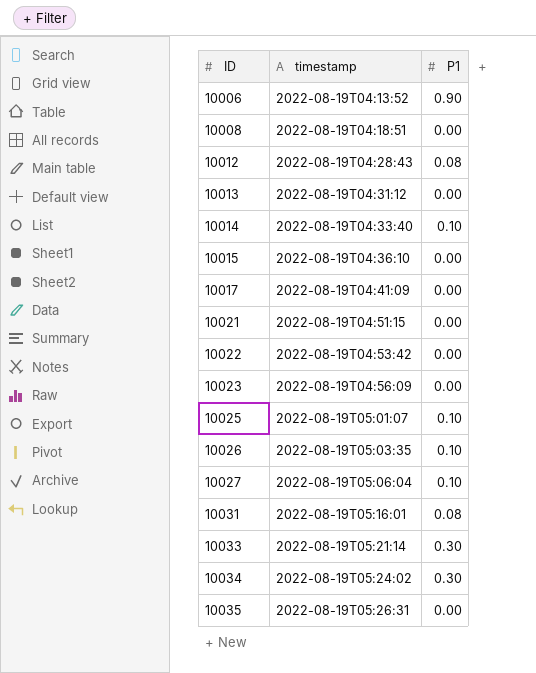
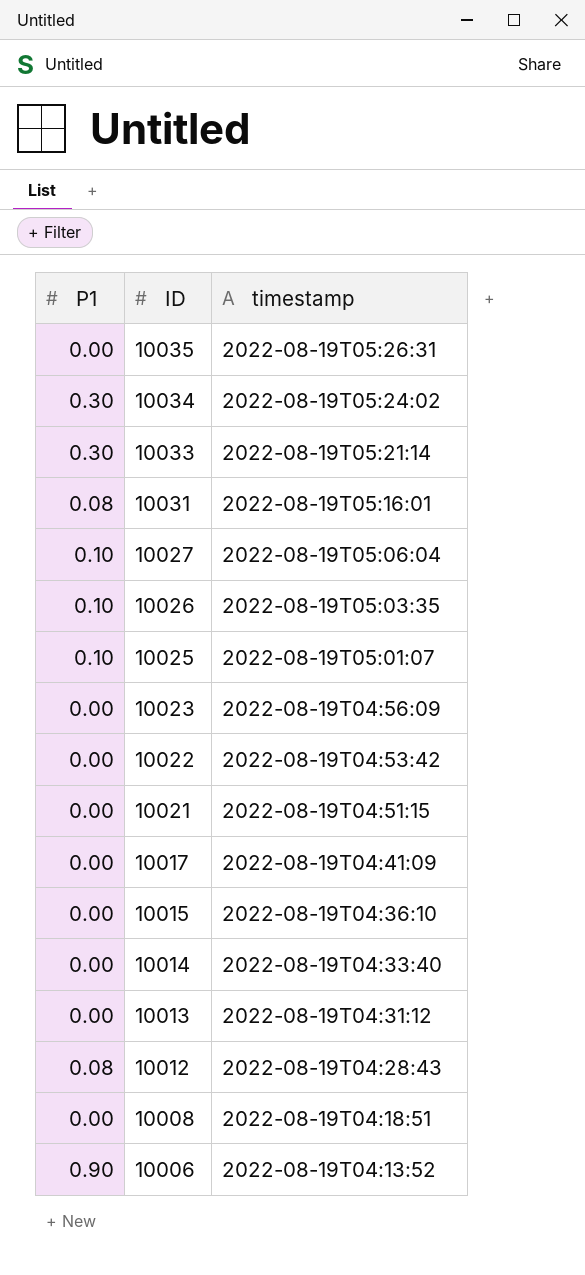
row order: ID ascending -> ID descending
column P1 | position: 3 -> 1
10014 | P1: 0.10 -> 0.00

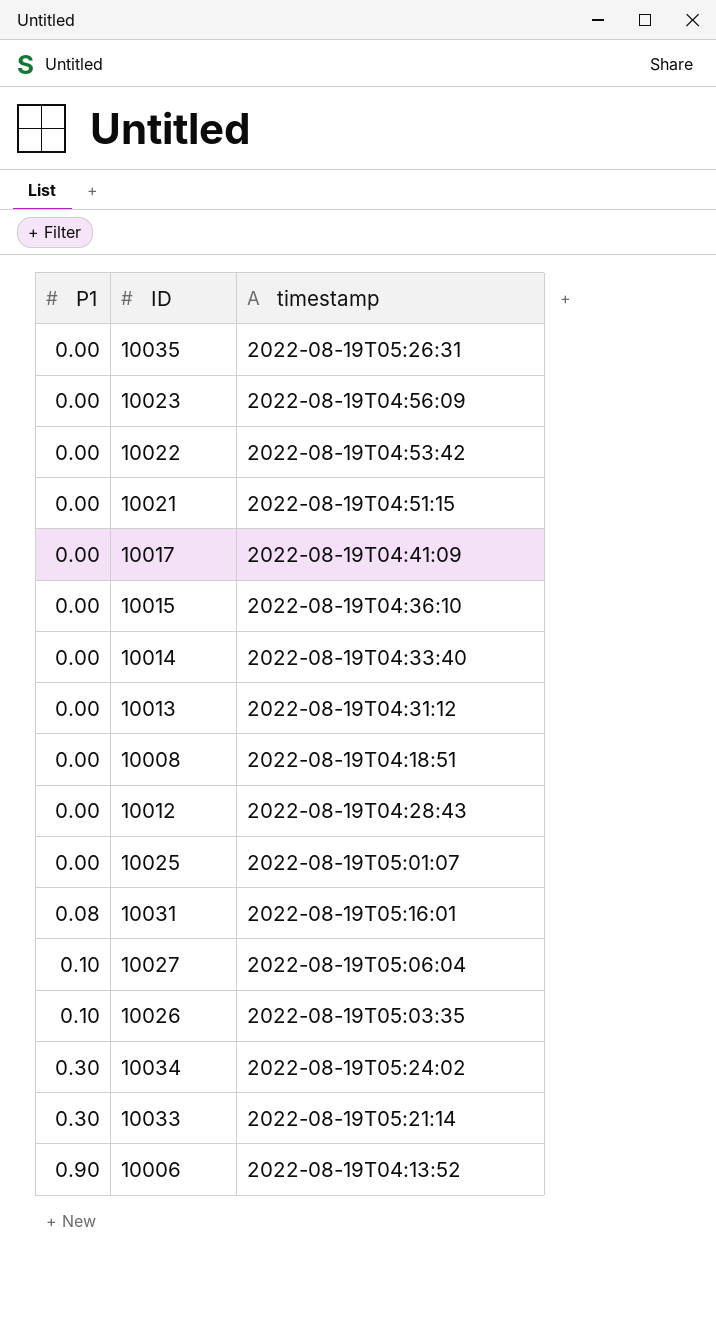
row order: ID descending -> P1 ascending
10012 | P1: 0.08 -> 0.00
10025 | P1: 0.10 -> 0.00

